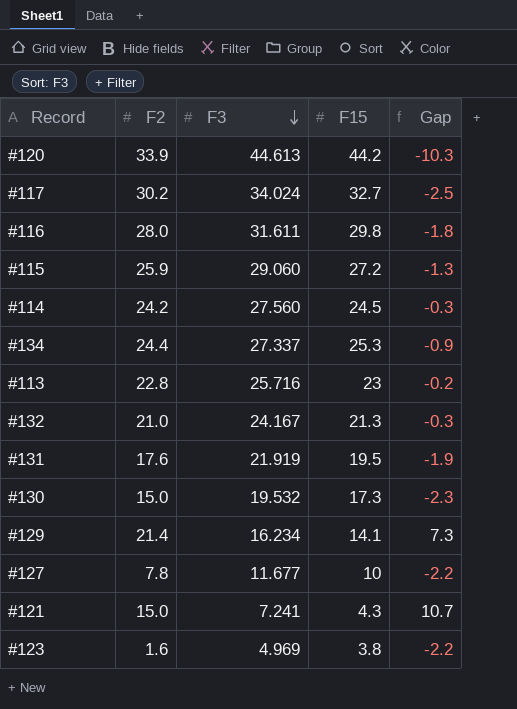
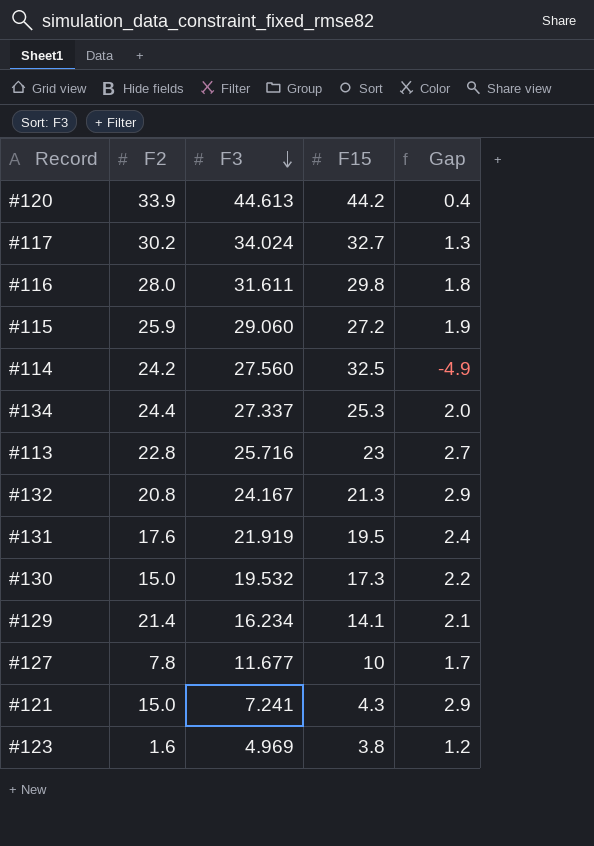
column Gap | formula: [F2] - [F15] -> [F3] - [F15]
#114 | F15: 24.5 -> 32.5
#132 | F2: 21.0 -> 20.8

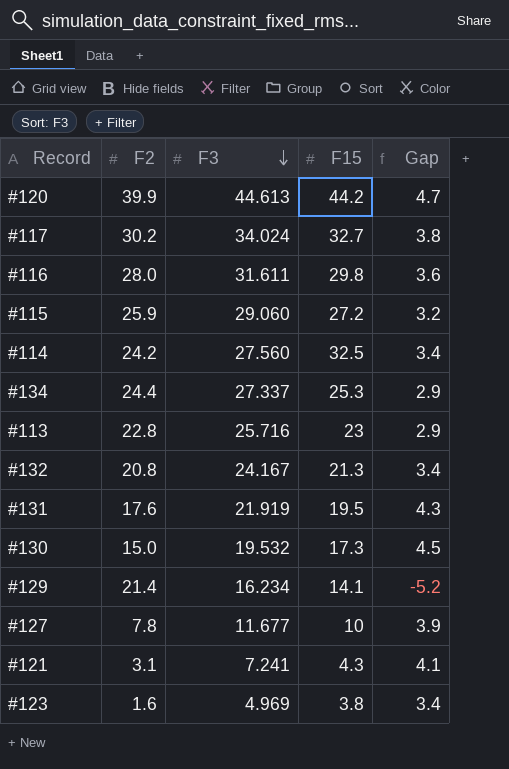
column Gap | formula: [F3] - [F15] -> [F3] - [F2]
#120 | F2: 33.9 -> 39.9
#121 | F2: 15.0 -> 3.1

